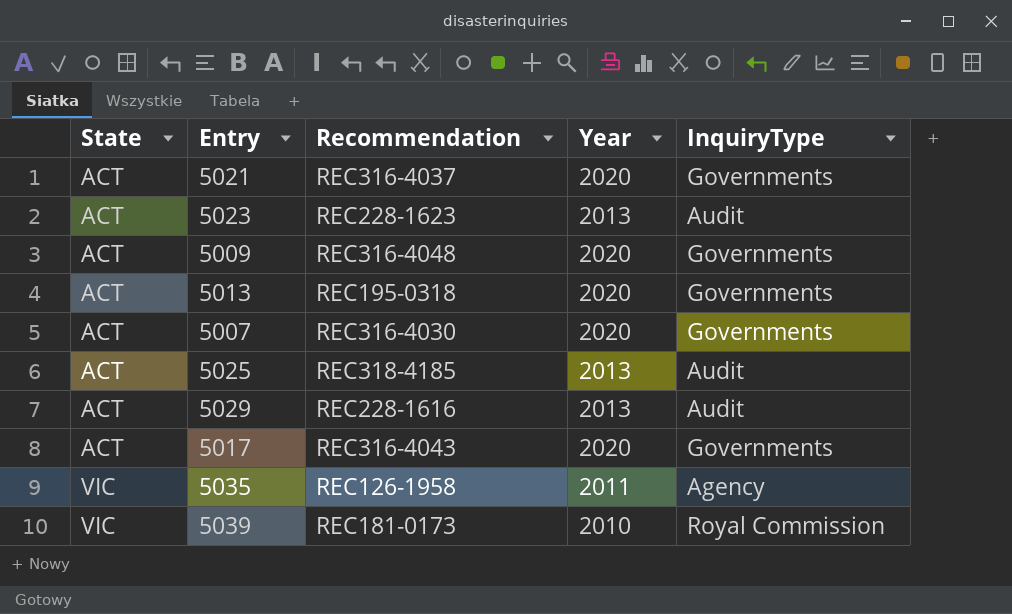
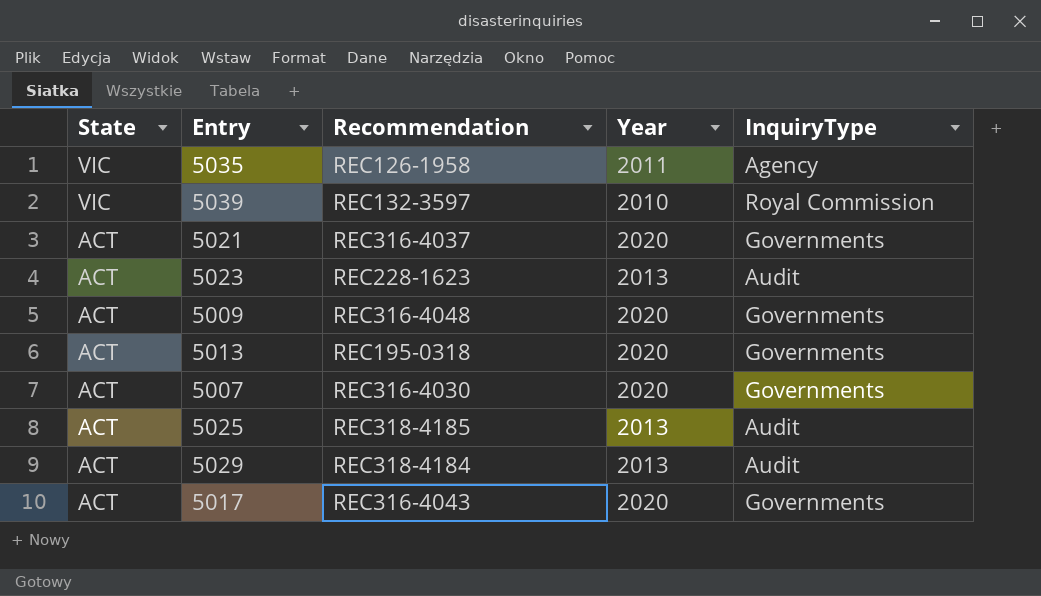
row order: State ascending -> State descending
5039 | Recommendation: REC181-0173 -> REC132-3597
5029 | Recommendation: REC228-1616 -> REC318-4184

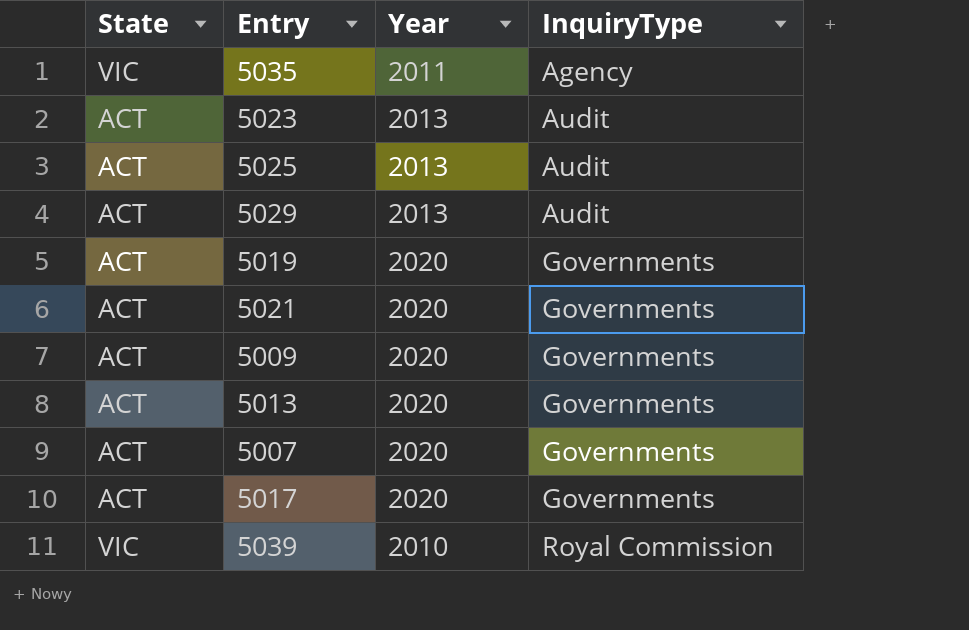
row order: State descending -> InquiryType ascending
column Recommendation | position: 3 -> none
row 5019: none -> ACT | 2020 | Governments

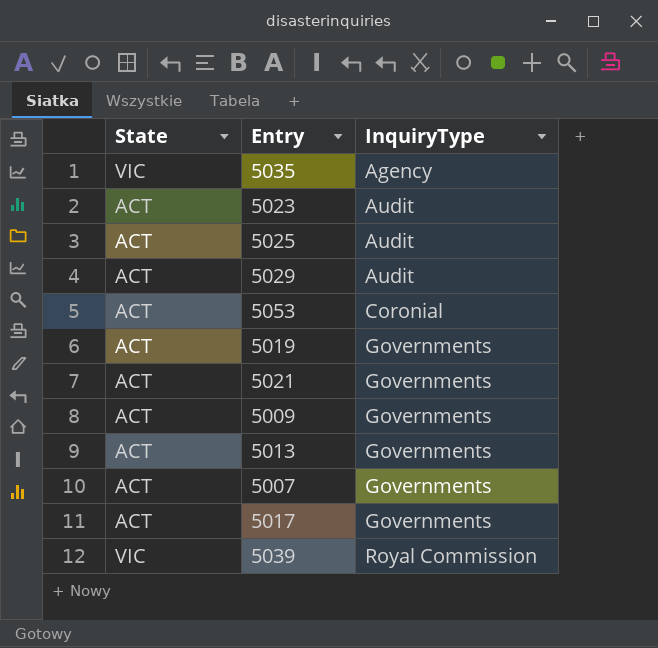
column Year | position: 3 -> none
row 5053: none -> ACT | Coronial

